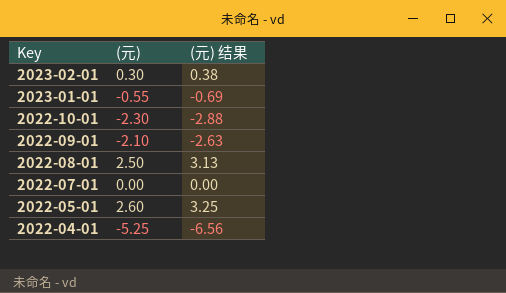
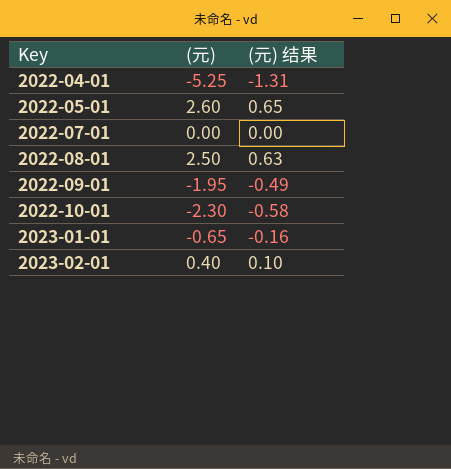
row order: Key descending -> Key ascending
column (元) 结果 | formula: [(元)] * 1.25 -> [(元)] * 0.25
2022-09-01 | (元): -2.10 -> -1.95
2023-01-01 | (元): -0.55 -> -0.65
2023-02-01 | (元): 0.30 -> 0.40

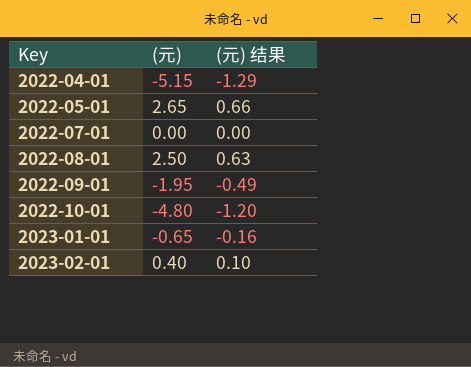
2022-04-01 | (元): -5.25 -> -5.15
2022-04-01 | (元) 结果: -1.31 -> -1.29
2022-05-01 | (元): 2.60 -> 2.65
2022-05-01 | (元) 结果: 0.65 -> 0.66
2022-10-01 | (元): -2.30 -> -4.80
2022-10-01 | (元) 结果: -0.58 -> -1.20

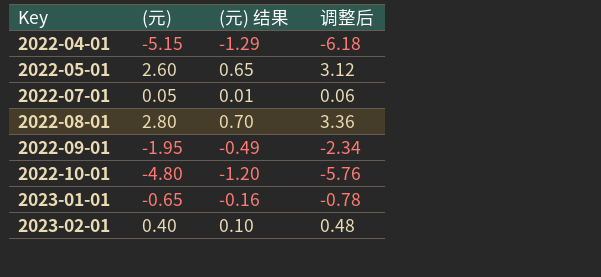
column 调整后 | formula: none -> [(元)] * 1.2
2022-05-01 | (元): 2.65 -> 2.60
2022-05-01 | (元) 结果: 0.66 -> 0.65
2022-07-01 | (元): 0.00 -> 0.05
2022-07-01 | (元) 结果: 0.00 -> 0.01
2022-08-01 | (元): 2.50 -> 2.80
2022-08-01 | (元) 结果: 0.63 -> 0.70

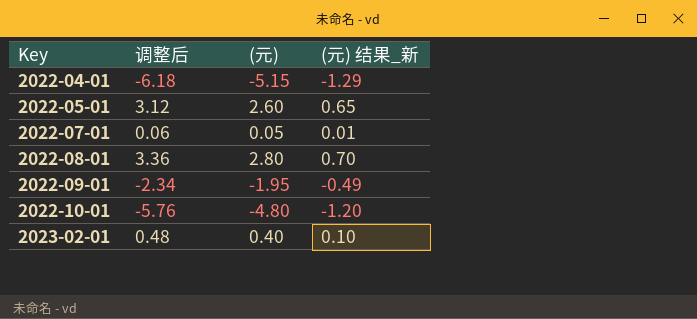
column 调整后 | position: 4 -> 2
column name: (元) 结果 -> (元) 结果_新
row 2023-01-01: -0.65 | -0.16 | -0.78 -> none

